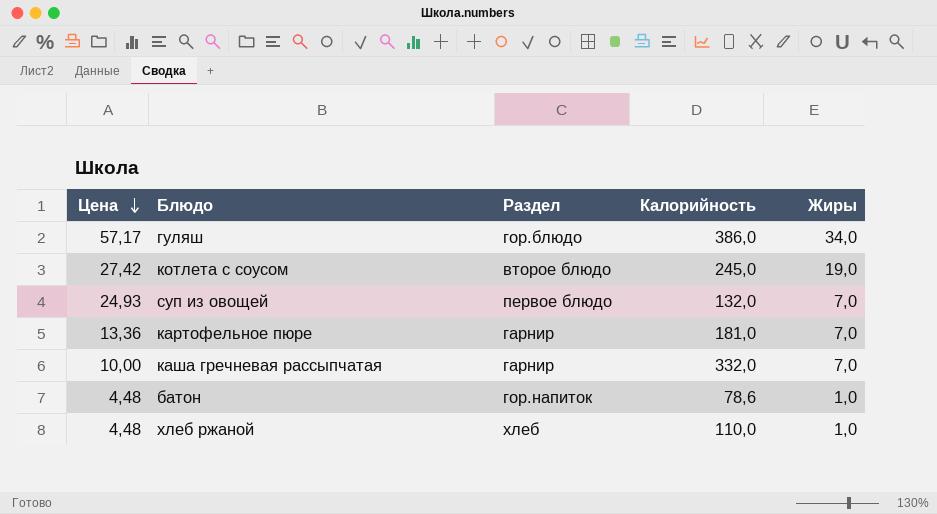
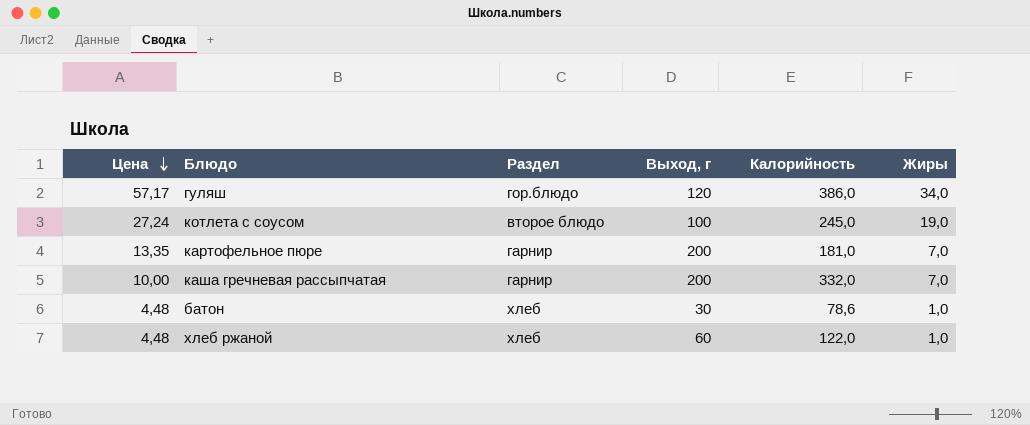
column Выход, г | position: none -> 4
row суп из овощей: 24,93 | первое блюдо | 132,0 | 7,0 -> none
котлета с соусом | Цена: 27,42 -> 27,24
картофельное пюре | Цена: 13,36 -> 13,35
батон | Раздел: гор.напиток -> хлеб
хлеб ржаной | Калорийность: 110,0 -> 122,0

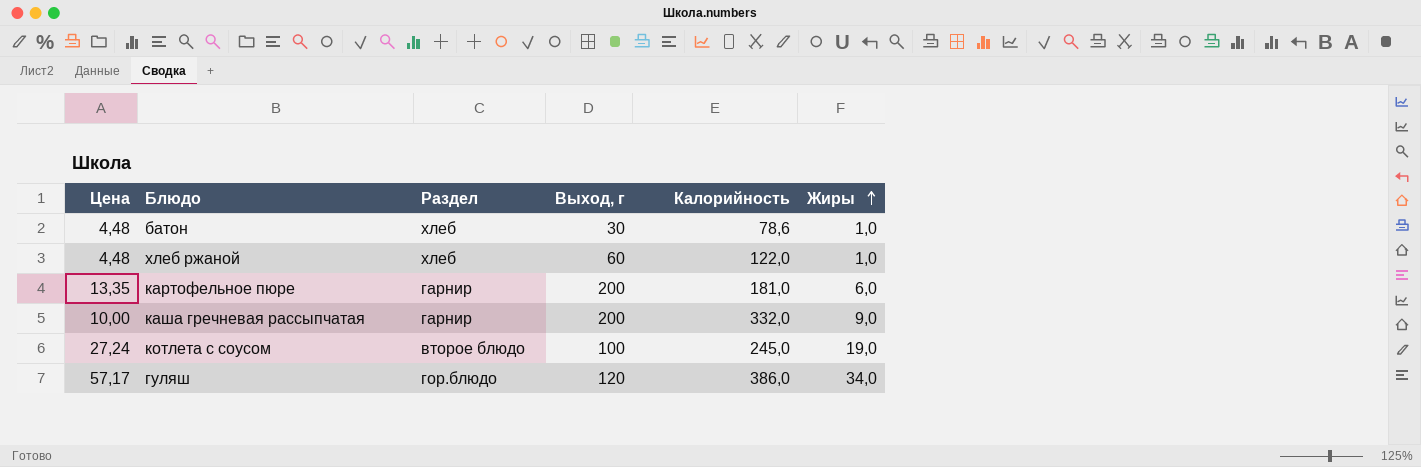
row order: Цена descending -> Жиры ascending
картофельное пюре | Жиры: 7,0 -> 6,0
каша гречневая рассыпчатая | Жиры: 7,0 -> 9,0

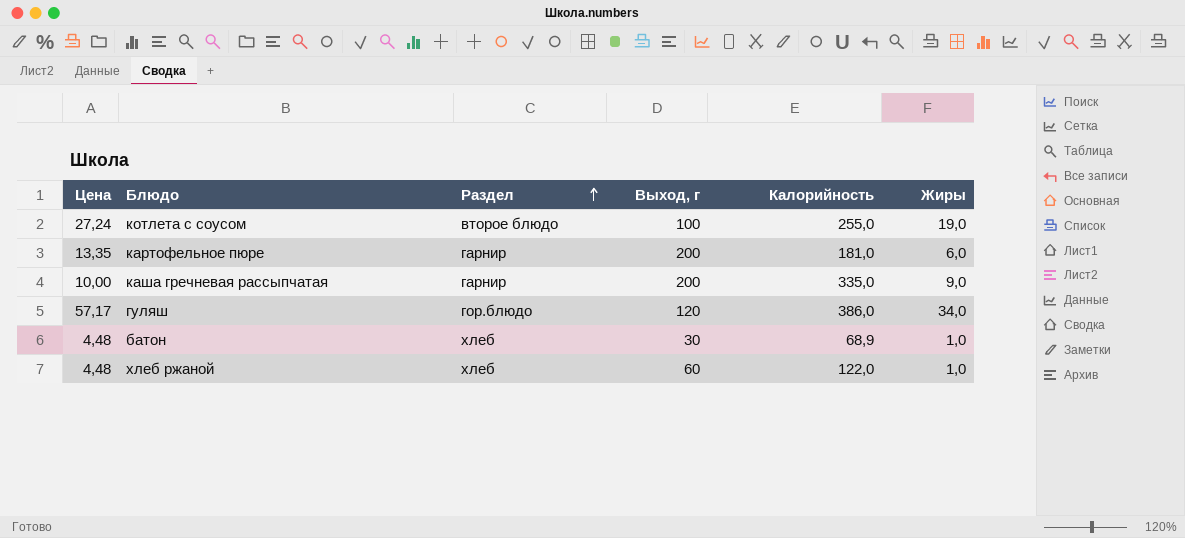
row order: Жиры ascending -> Раздел ascending
котлета с соусом | Калорийность: 245,0 -> 255,0
каша гречневая рассыпчатая | Калорийность: 332,0 -> 335,0
батон | Калорийность: 78,6 -> 68,9

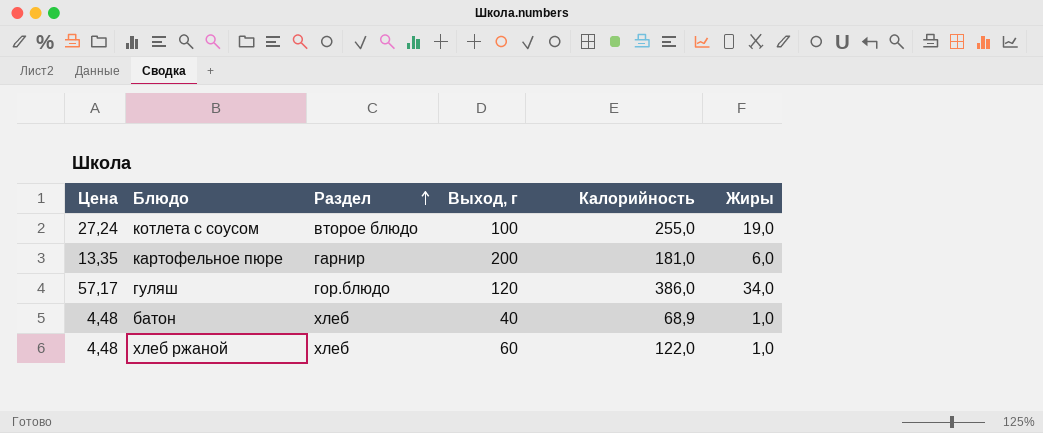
row каша гречневая рассыпчатая: 10,00 | гарнир | 200 | 335,0 | 9,0 -> none
батон | Выход, г: 30 -> 40

